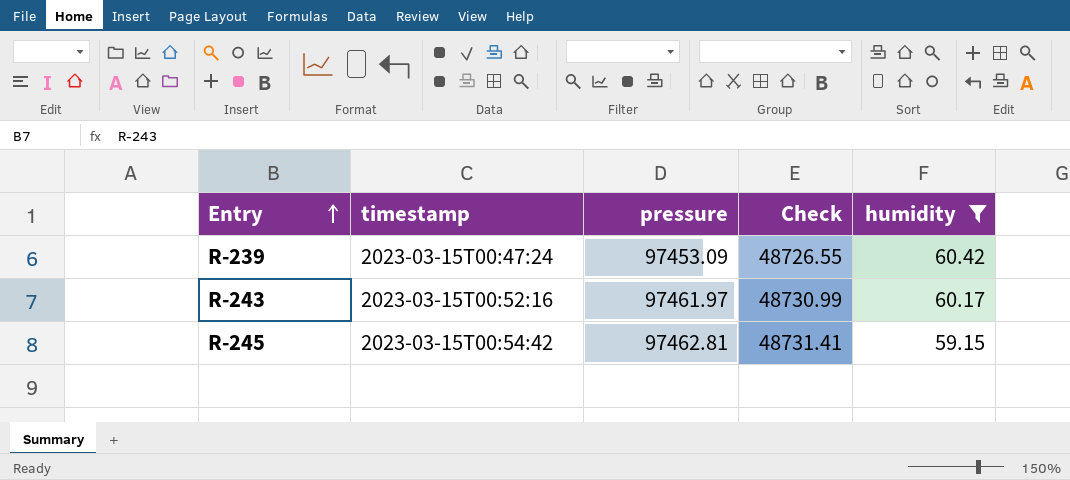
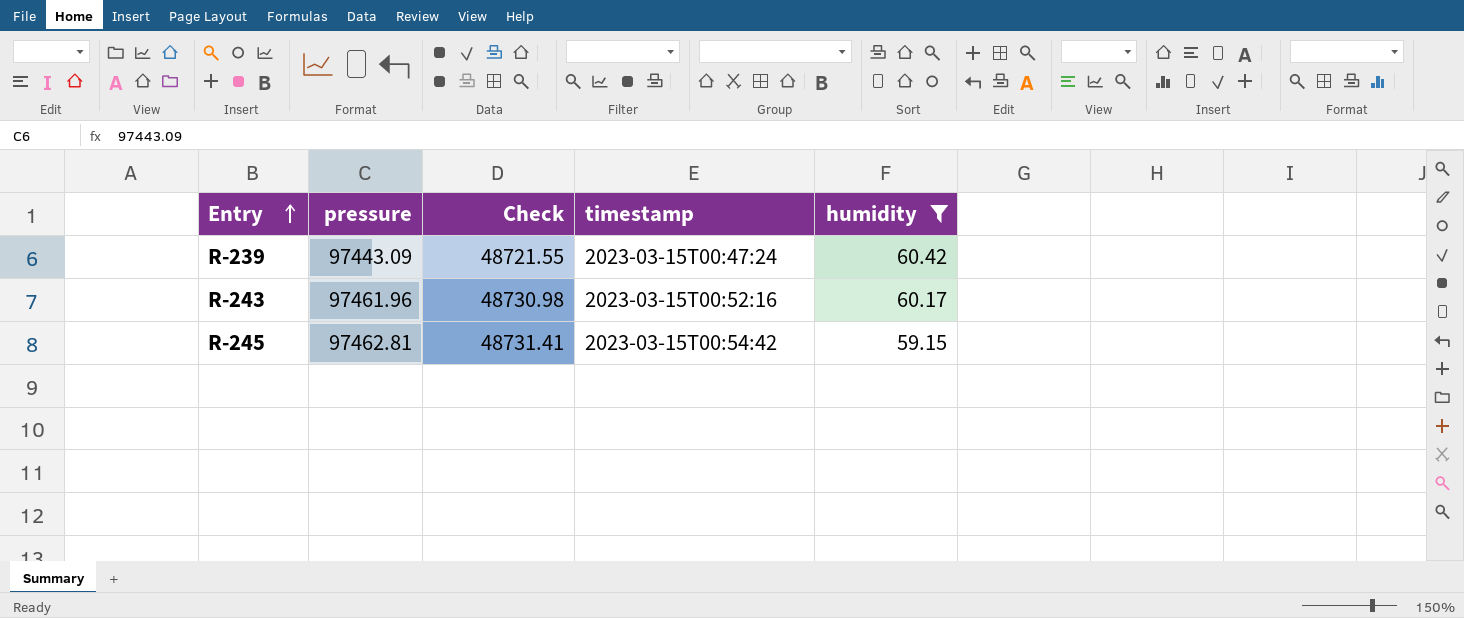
column timestamp | position: 2 -> 4
R-239 | pressure: 97453.09 -> 97443.09
R-239 | Check: 48726.55 -> 48721.55
R-243 | pressure: 97461.97 -> 97461.96
R-243 | Check: 48730.99 -> 48730.98

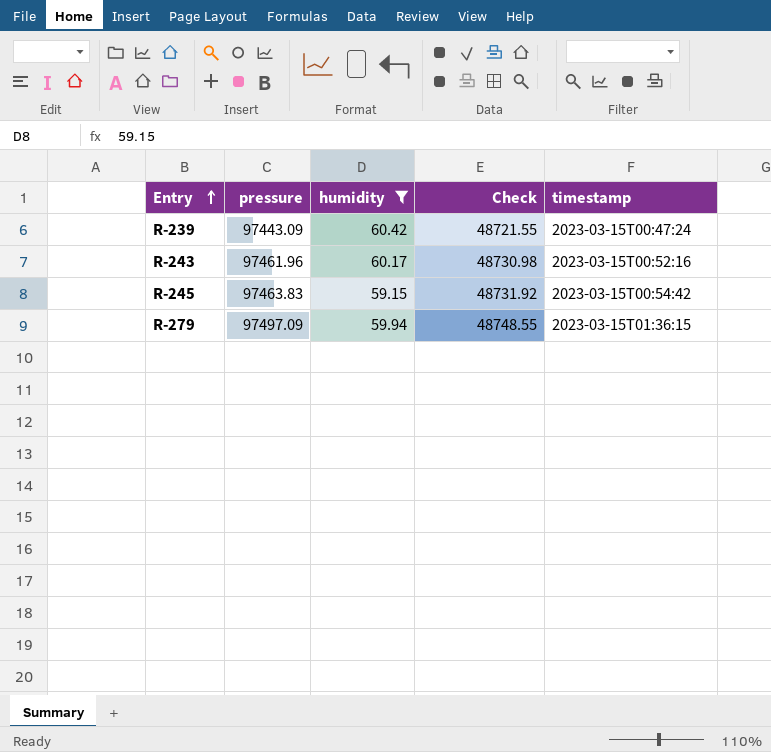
column humidity | position: 5 -> 3
R-245 | pressure: 97462.81 -> 97463.83
R-245 | Check: 48731.41 -> 48731.92
row R-279: none -> 97497.09 | 59.94 | 48748.55 | 2023-03-15T01:36:15

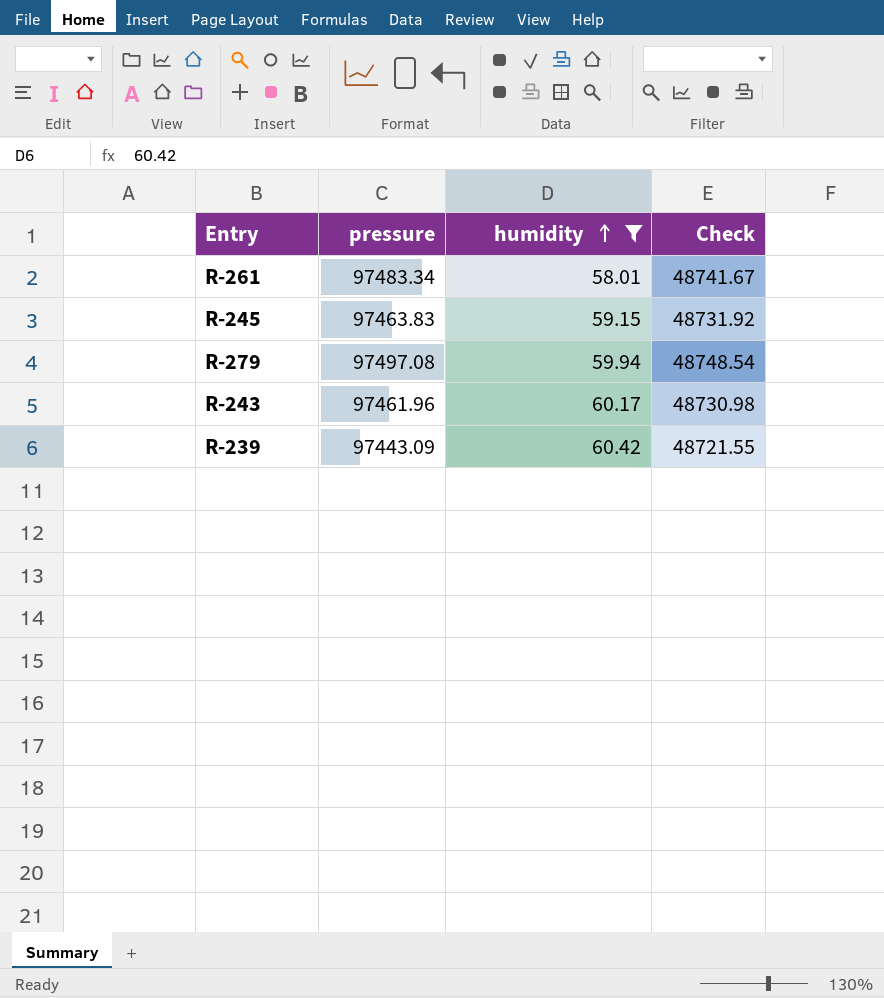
row order: Entry ascending -> humidity ascending
column timestamp | position: 5 -> none
row R-261: none -> 97483.34 | 58.01 | 48741.67
R-279 | pressure: 97497.09 -> 97497.08
R-279 | Check: 48748.55 -> 48748.54

